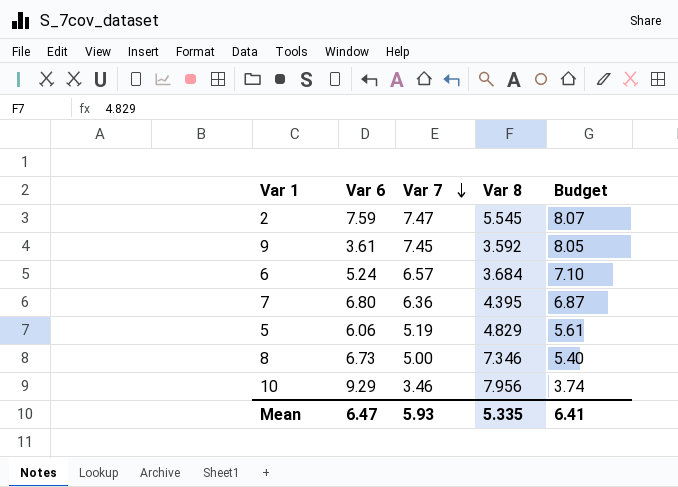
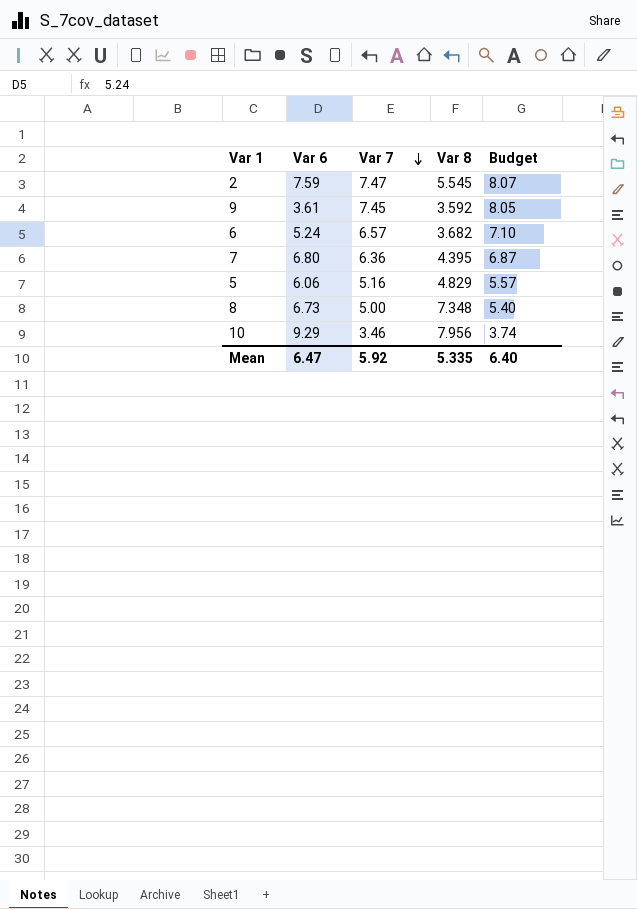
6 | Var 8: 3.684 -> 3.682
5 | Var 7: 5.19 -> 5.16
5 | Budget: 5.61 -> 5.57
8 | Var 8: 7.346 -> 7.348
Mean | Var 7: 5.93 -> 5.92
Mean | Budget: 6.41 -> 6.40

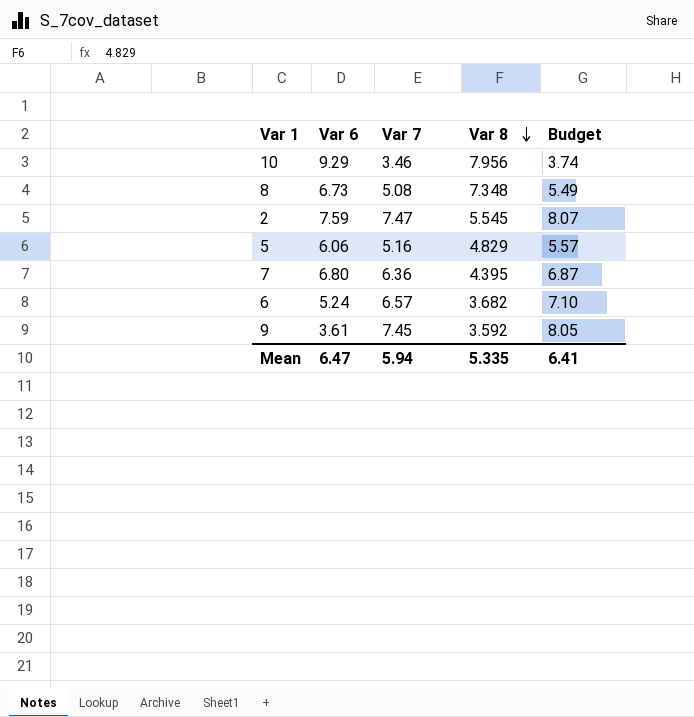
row order: Var 7 descending -> Var 8 descending
8 | Var 7: 5.00 -> 5.08
8 | Budget: 5.40 -> 5.49
Mean | Var 7: 5.92 -> 5.94
Mean | Budget: 6.40 -> 6.41

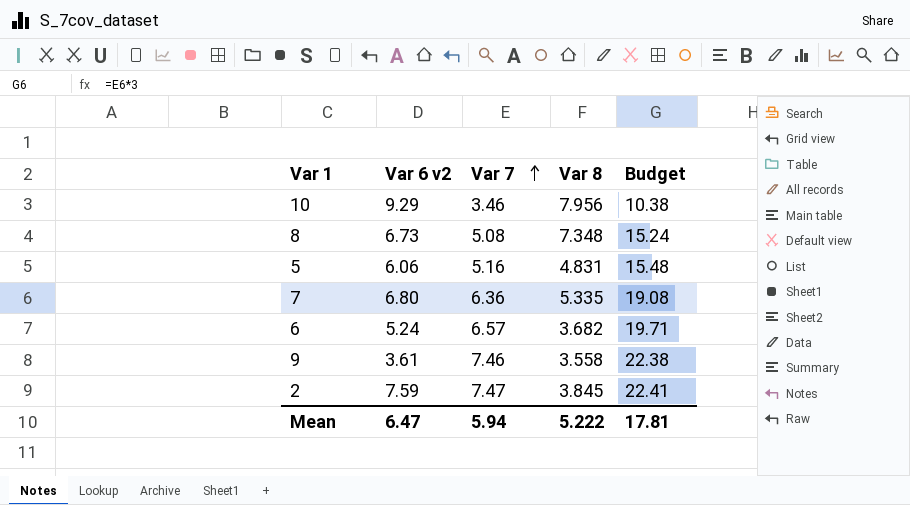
row order: Var 8 descending -> Var 7 ascending
column name: Var 6 -> Var 6 v2
column Budget | formula: [Var 7] * 1.08 -> [Var 7] * 3
5 | Var 8: 4.829 -> 4.831
7 | Var 8: 4.395 -> 5.335
9 | Var 7: 7.45 -> 7.46
9 | Var 8: 3.592 -> 3.558
2 | Var 8: 5.545 -> 3.845
Mean | Var 8: 5.335 -> 5.222
Mean | Budget: 6.41 -> 17.81

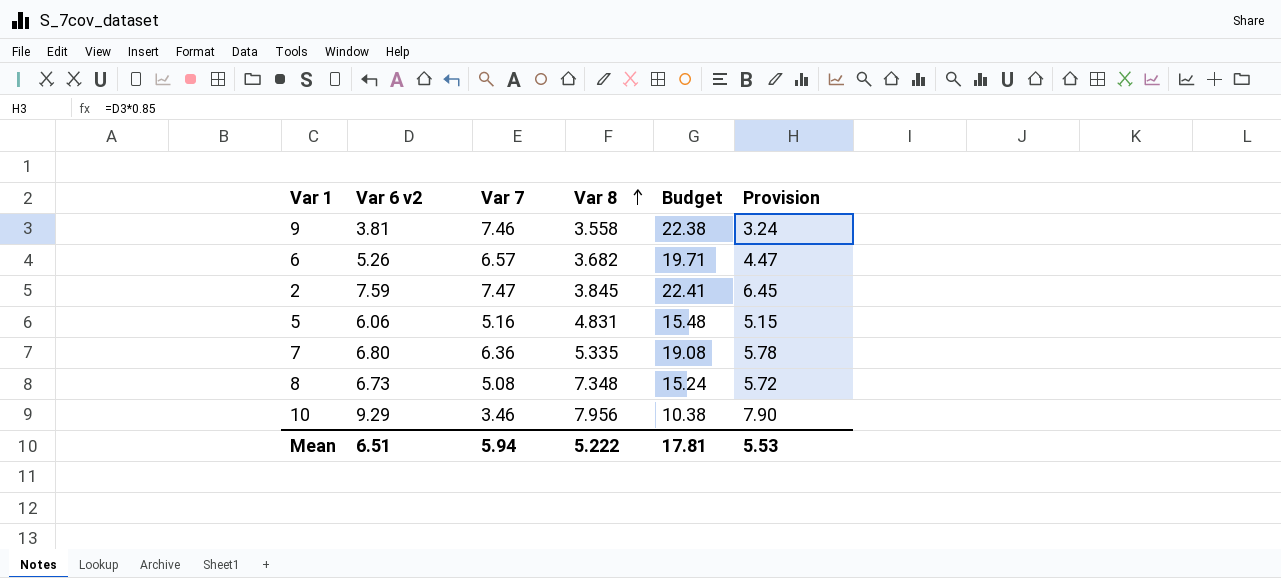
row order: Var 7 ascending -> Var 8 ascending
column Provision | formula: none -> [Var 6 v2] * 0.85
9 | Var 6 v2: 3.61 -> 3.81
6 | Var 6 v2: 5.24 -> 5.26
Mean | Var 6 v2: 6.47 -> 6.51

